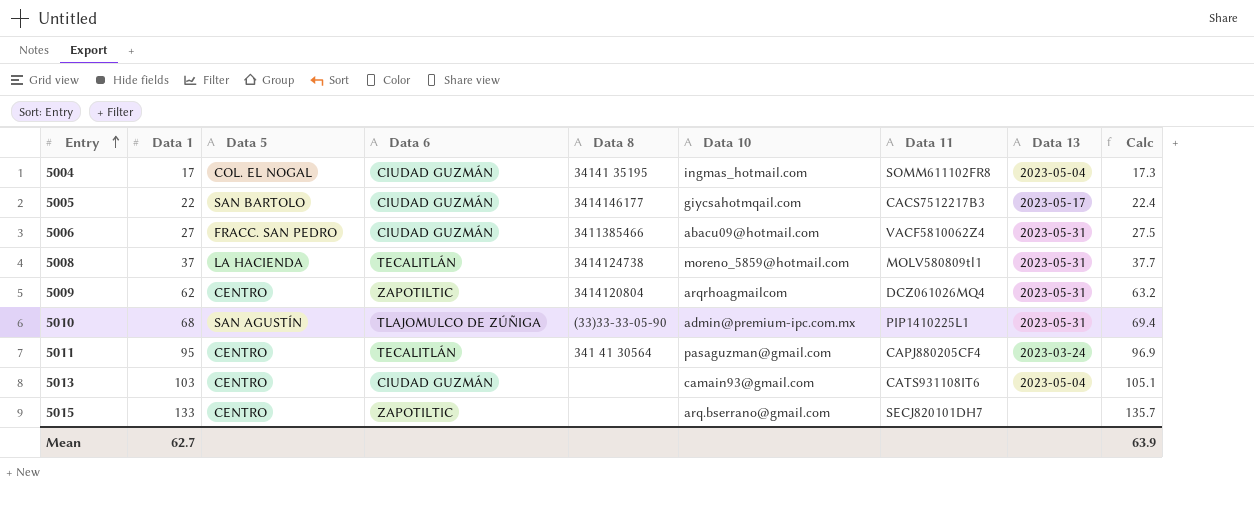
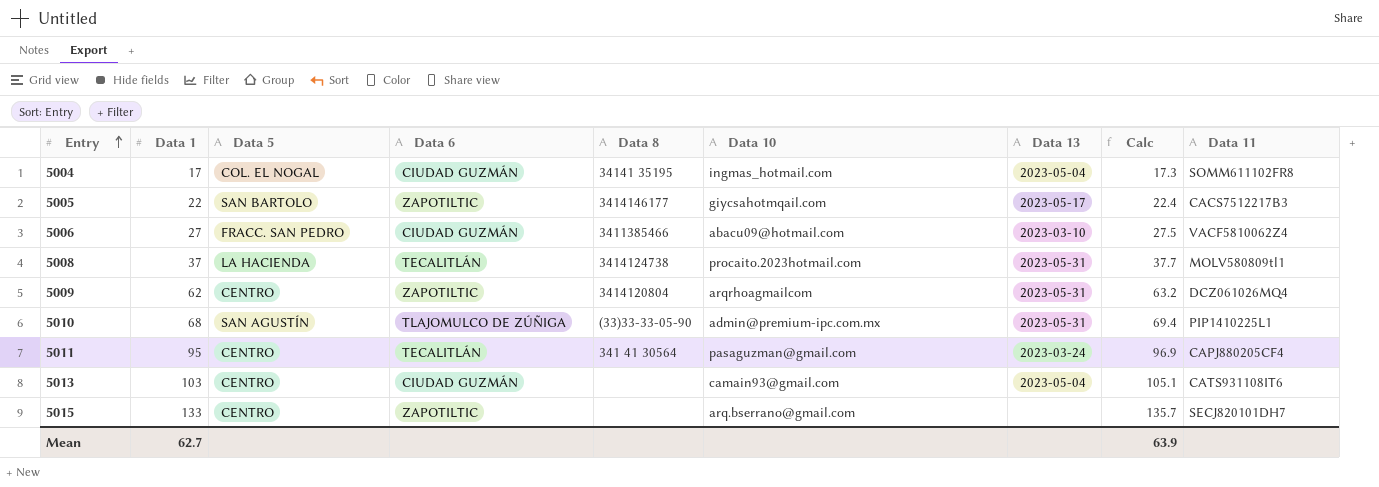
column Data 11 | position: 7 -> 9
5005 | Data 6: CIUDAD GUZMÁN -> ZAPOTILTIC
5006 | Data 13: 2023-05-31 -> 2023-03-10
5008 | Data 10: moreno_5859@hotmail.com -> procaito.2023hotmail.com

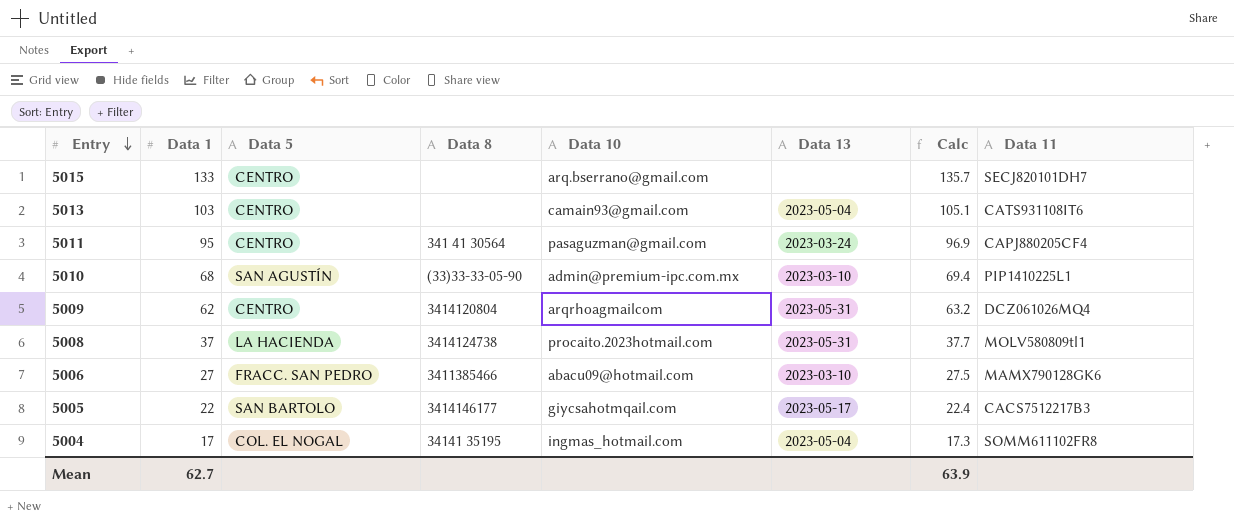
row order: Entry ascending -> Entry descending
column Data 6 | position: 4 -> none
5010 | Data 13: 2023-05-31 -> 2023-03-10
5006 | Data 11: VACF5810062Z4 -> MAMX790128GK6

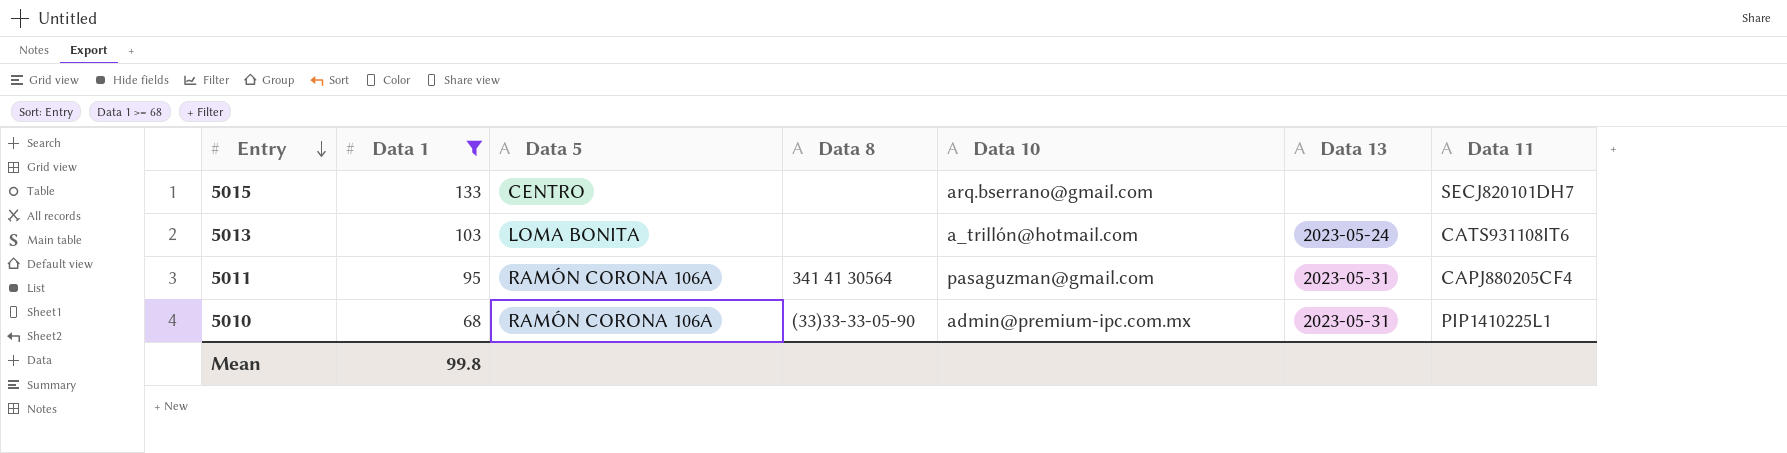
filter: none -> Data 1 >= 68
column Calc | formula: [Data 1] * 1.02 -> none
5013 | Data 5: CENTRO -> LOMA BONITA
5013 | Data 10: camain93@gmail.com -> a_trillón@hotmail.com
5013 | Data 13: 2023-05-04 -> 2023-05-24
5011 | Data 5: CENTRO -> RAMÓN CORONA 106A
5011 | Data 13: 2023-03-24 -> 2023-05-31
5010 | Data 5: SAN AGUSTÍN -> RAMÓN CORONA 106A
5010 | Data 13: 2023-03-10 -> 2023-05-31
Mean | Data 1: 62.7 -> 99.8

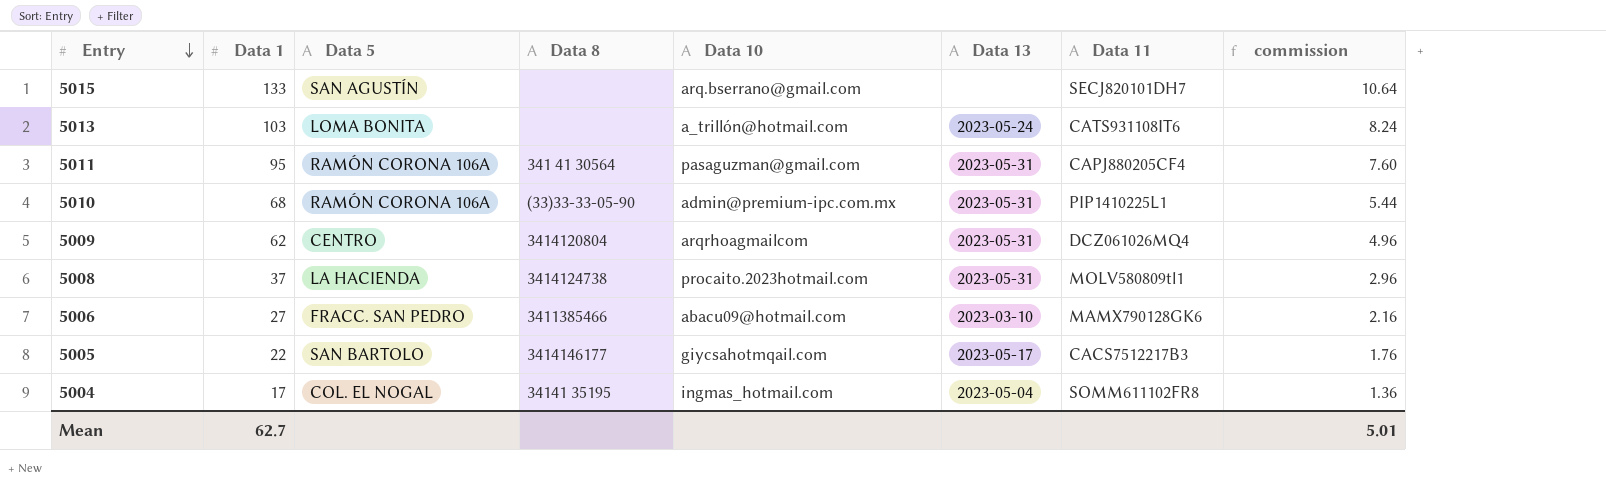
filter: Data 1 >= 68 -> none
column commission | formula: none -> [Data 1] * 0.08
5015 | Data 5: CENTRO -> SAN AGUSTÍN
Mean | Data 1: 99.8 -> 62.7

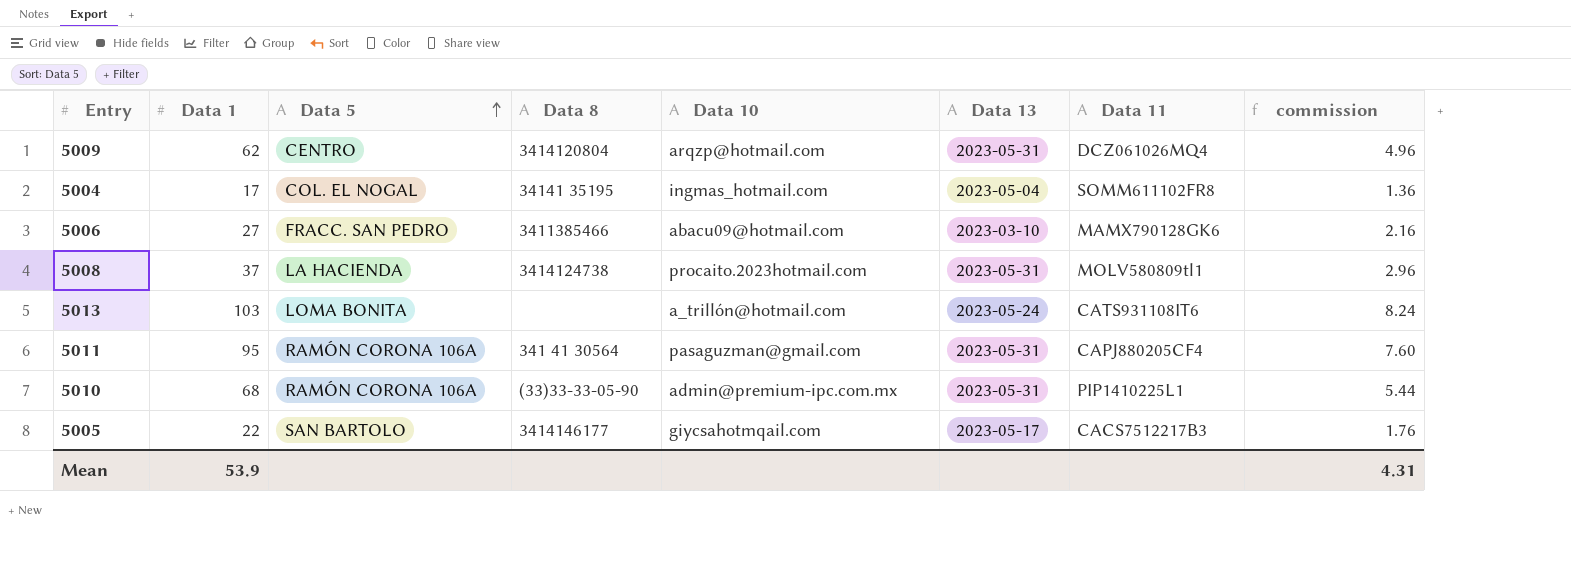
row order: Entry descending -> Data 5 ascending
row 5015: 133 | SAN AGUSTÍN | none | arq.bserrano@gmail.com | none | SECJ820101DH7 | 10.64 -> none
5009 | Data 10: arqrhoagmailcom -> arqzp@hotmail.com
Mean | Data 1: 62.7 -> 53.9
Mean | commission: 5.01 -> 4.31

